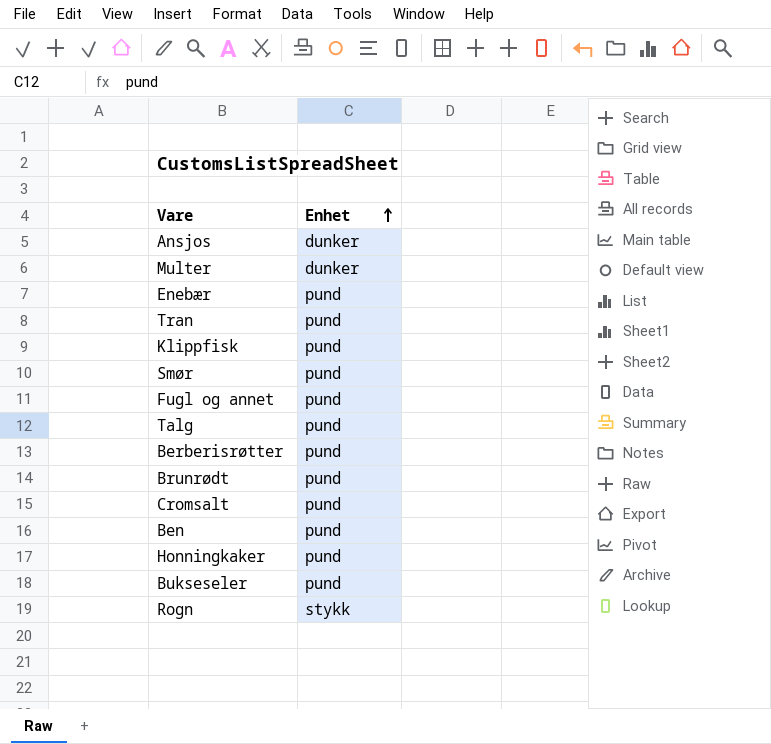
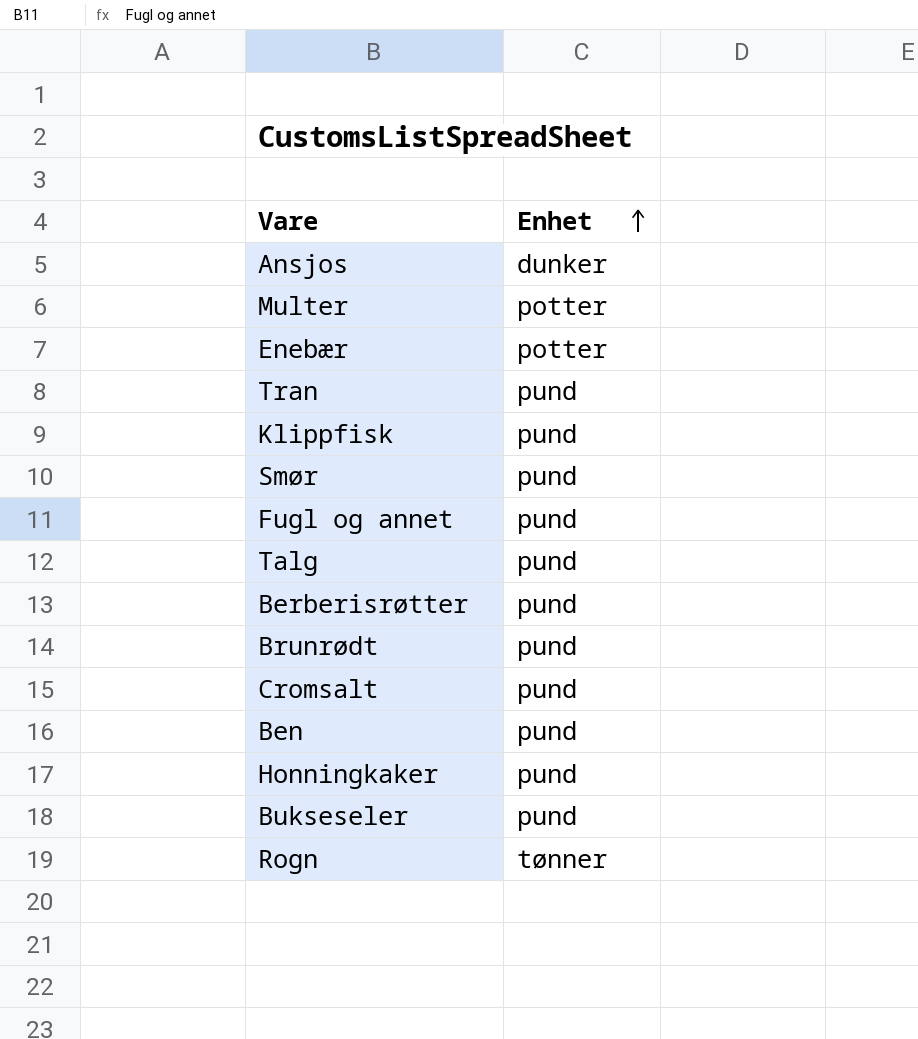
Multer | Enhet: dunker -> potter
Enebær | Enhet: pund -> potter
Rogn | Enhet: stykk -> tønner

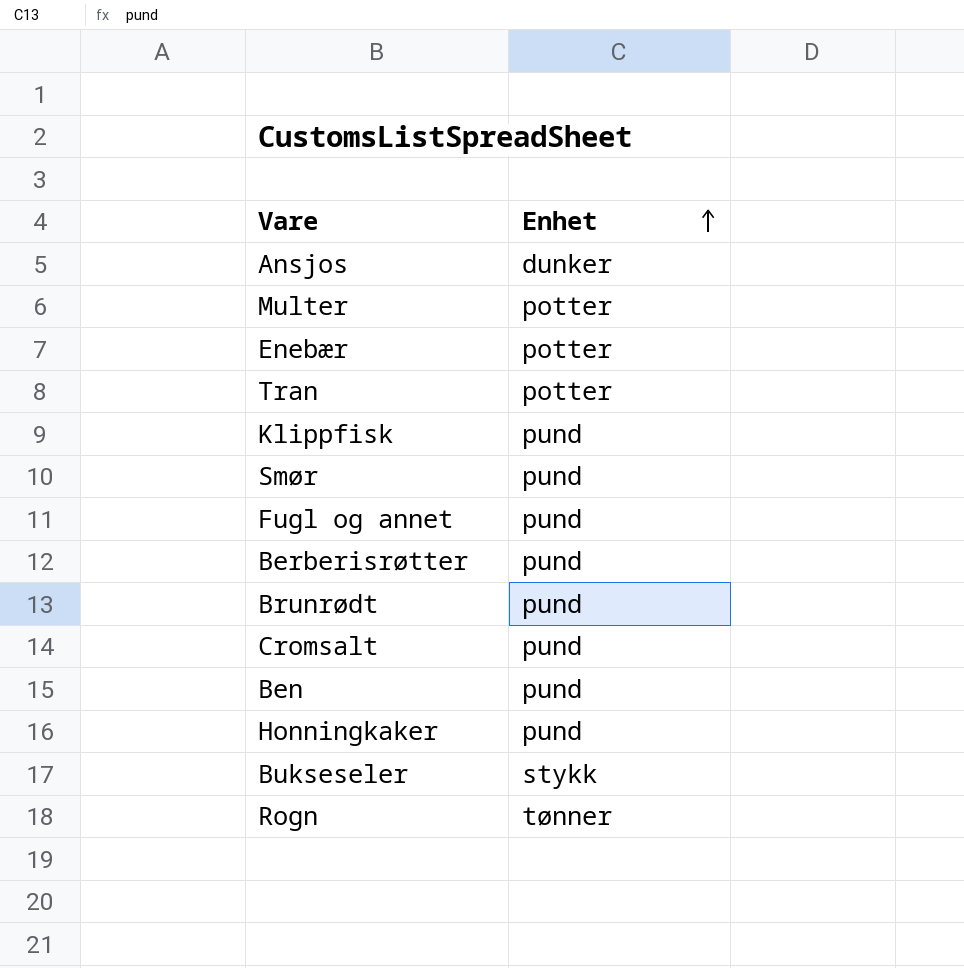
row Talg: pund -> none
Tran | Enhet: pund -> potter
Bukseseler | Enhet: pund -> stykk

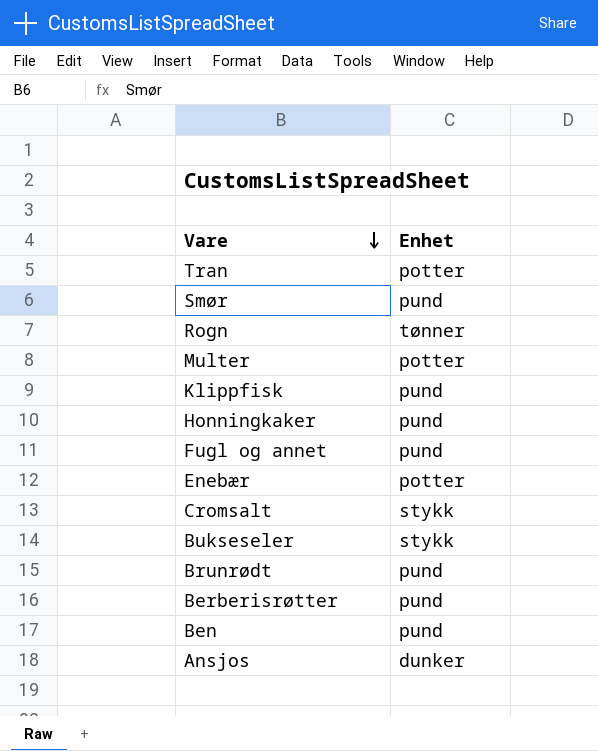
row order: Enhet ascending -> Vare descending
Cromsalt | Enhet: pund -> stykk

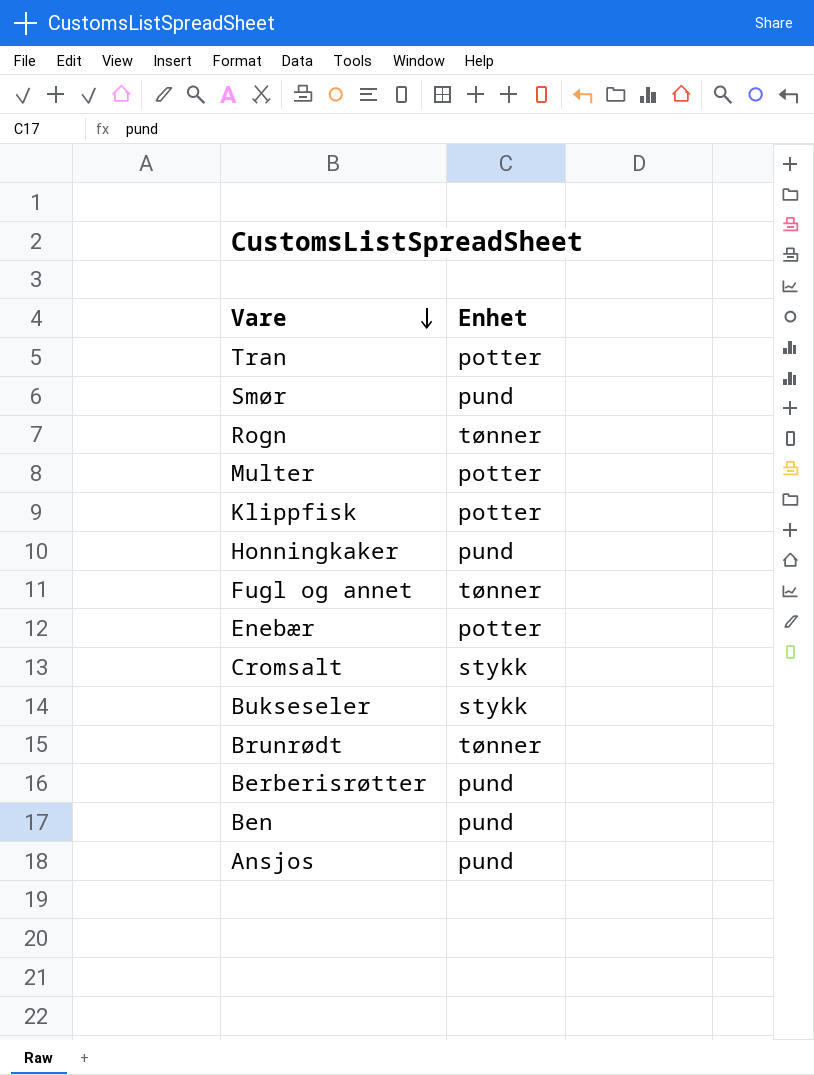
Klippfisk | Enhet: pund -> potter
Fugl og annet | Enhet: pund -> tønner
Brunrødt | Enhet: pund -> tønner
Ansjos | Enhet: dunker -> pund

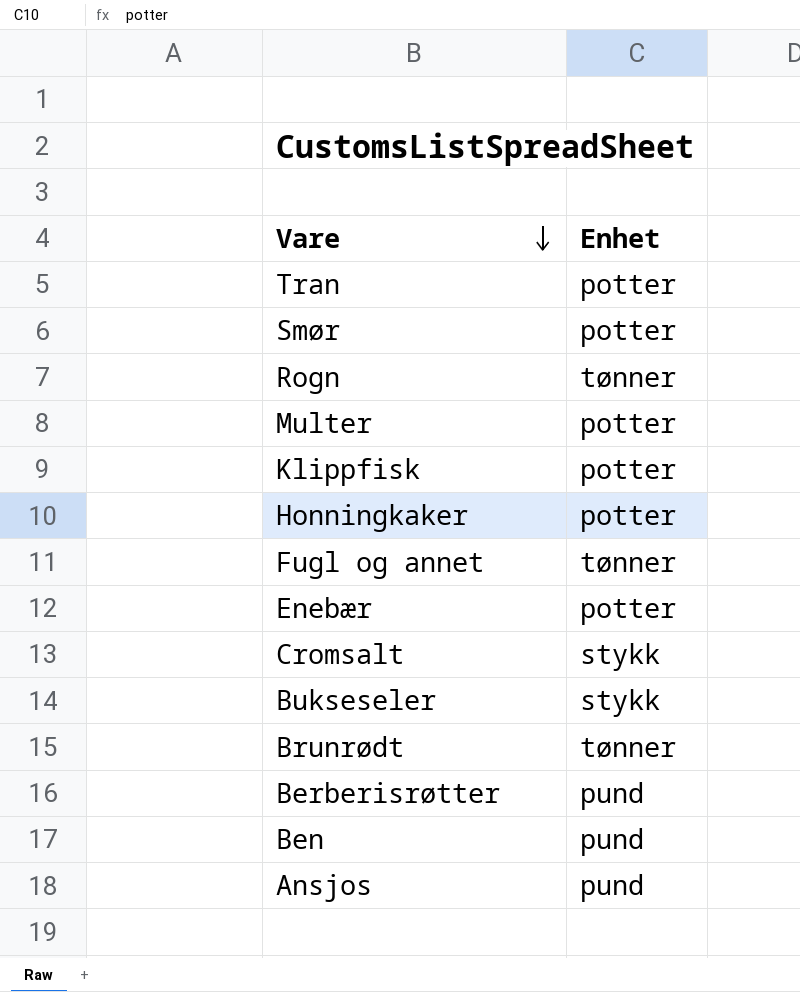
Smør | Enhet: pund -> potter
Honningkaker | Enhet: pund -> potter

